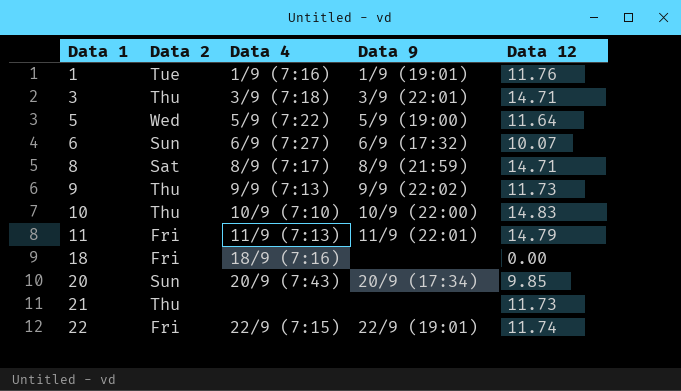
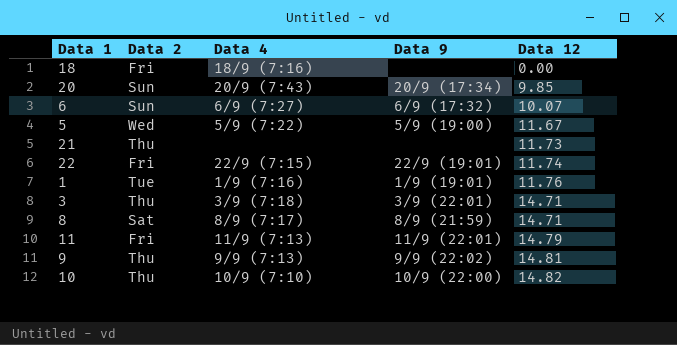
row order: Data 1 ascending -> Data 12 ascending
5 | Data 12: 11.64 -> 11.67
9 | Data 12: 11.73 -> 14.81
10 | Data 12: 14.83 -> 14.82

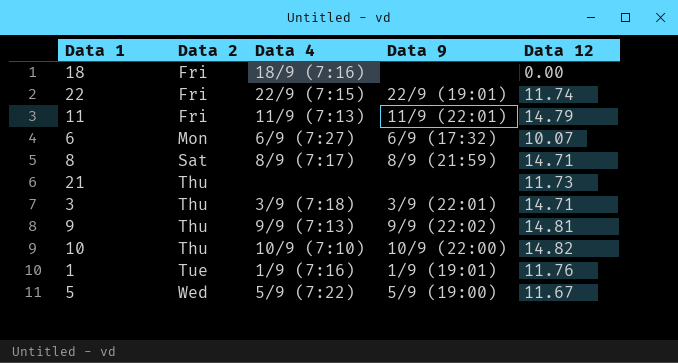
row order: Data 12 ascending -> Data 2 ascending
row 20: Sun | 20/9 (7:43) | 20/9 (17:34) | 9.85 -> none
6 | Data 2: Sun -> Mon

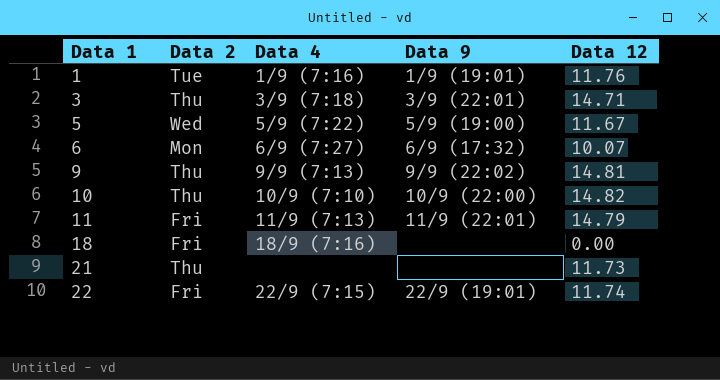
row order: Data 2 ascending -> Data 1 ascending
row 8: Sat | 8/9 (7:17) | 8/9 (21:59) | 14.71 -> none

